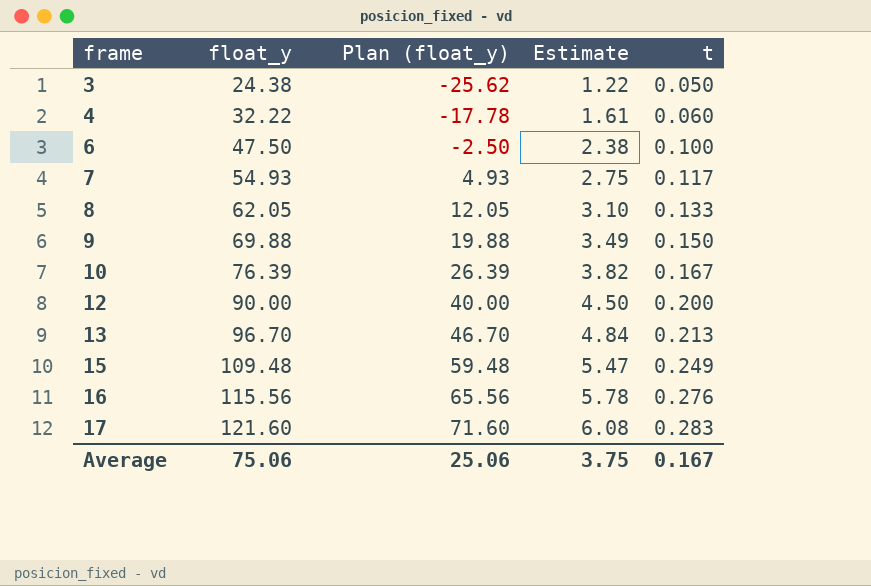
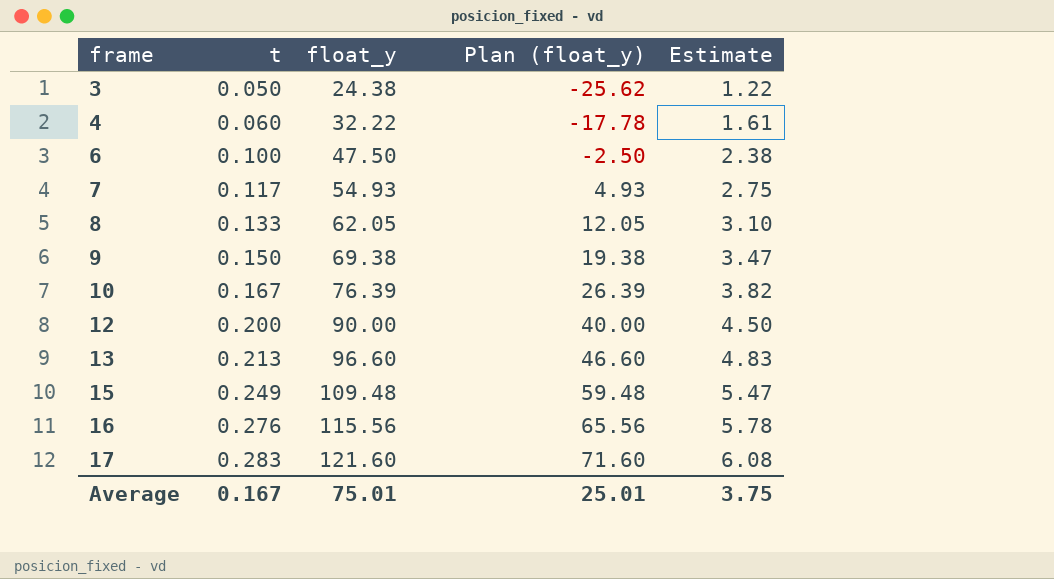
column t | position: 5 -> 2
9 | float_y: 69.88 -> 69.38
9 | Plan (float_y): 19.88 -> 19.38
9 | Estimate: 3.49 -> 3.47
13 | float_y: 96.70 -> 96.60
13 | Plan (float_y): 46.70 -> 46.60
13 | Estimate: 4.84 -> 4.83
Average | float_y: 75.06 -> 75.01
Average | Plan (float_y): 25.06 -> 25.01

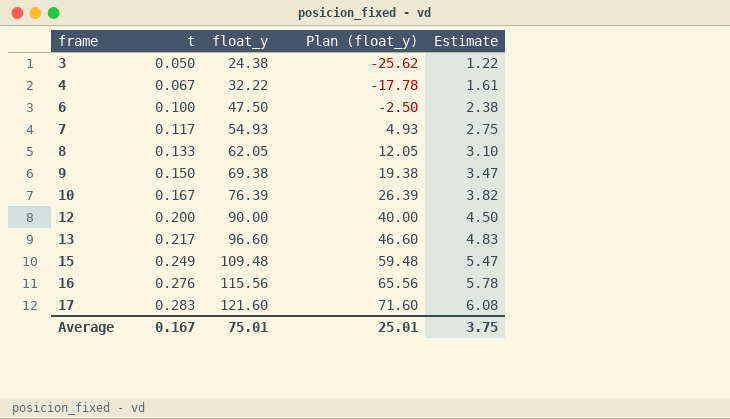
4 | t: 0.060 -> 0.067
13 | t: 0.213 -> 0.217

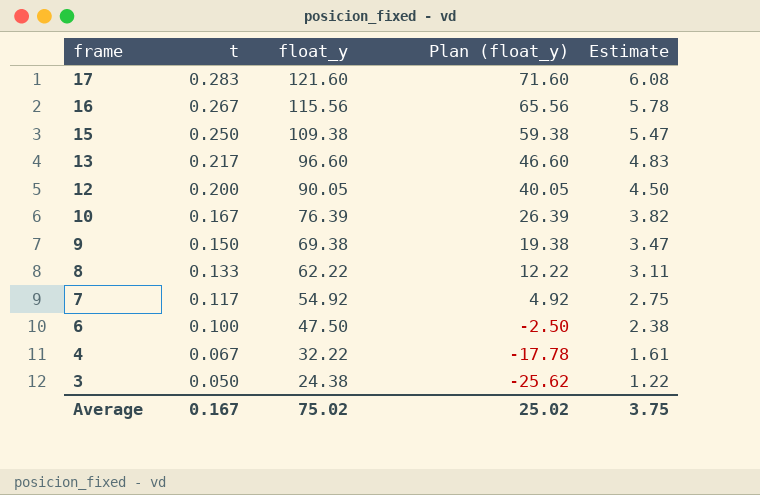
row order: frame ascending -> frame descending
16 | t: 0.276 -> 0.267
15 | t: 0.249 -> 0.250
15 | float_y: 109.48 -> 109.38
15 | Plan (float_y): 59.48 -> 59.38
12 | float_y: 90.00 -> 90.05
12 | Plan (float_y): 40.00 -> 40.05
8 | float_y: 62.05 -> 62.22
8 | Plan (float_y): 12.05 -> 12.22
8 | Estimate: 3.10 -> 3.11
7 | float_y: 54.93 -> 54.92
7 | Plan (float_y): 4.93 -> 4.92
Average | float_y: 75.01 -> 75.02
Average | Plan (float_y): 25.01 -> 25.02

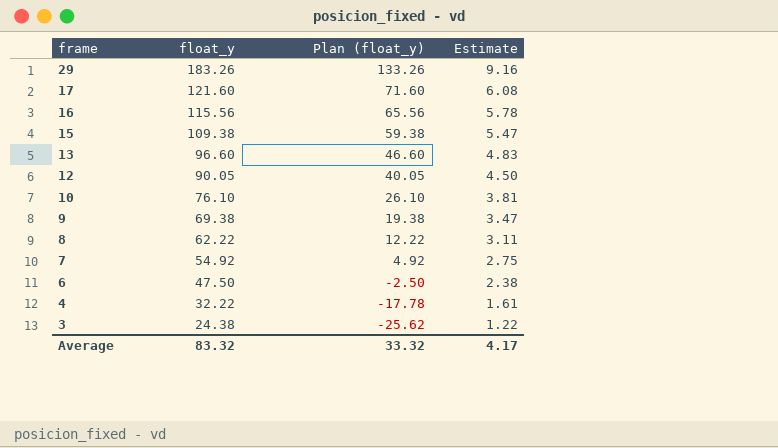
column t | position: 2 -> none
row 29: none -> 183.26 | 133.26 | 9.16
10 | float_y: 76.39 -> 76.10
10 | Plan (float_y): 26.39 -> 26.10
10 | Estimate: 3.82 -> 3.81
Average | float_y: 75.02 -> 83.32
Average | Plan (float_y): 25.02 -> 33.32
Average | Estimate: 3.75 -> 4.17

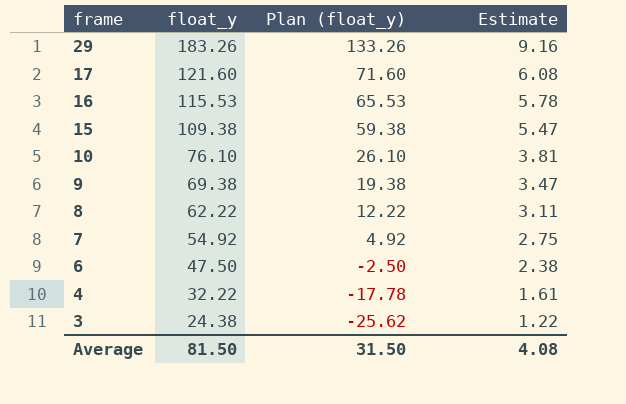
row 13: 96.60 | 46.60 | 4.83 -> none
row 12: 90.05 | 40.05 | 4.50 -> none
16 | float_y: 115.56 -> 115.53
16 | Plan (float_y): 65.56 -> 65.53
Average | float_y: 83.32 -> 81.50
Average | Plan (float_y): 33.32 -> 31.50
Average | Estimate: 4.17 -> 4.08

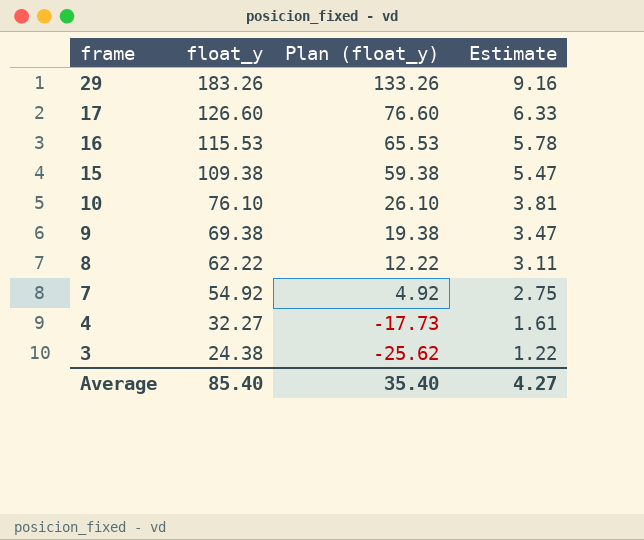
row 6: 47.50 | -2.50 | 2.38 -> none
17 | float_y: 121.60 -> 126.60
17 | Plan (float_y): 71.60 -> 76.60
17 | Estimate: 6.08 -> 6.33
4 | float_y: 32.22 -> 32.27
4 | Plan (float_y): -17.78 -> -17.73
Average | float_y: 81.50 -> 85.40
Average | Plan (float_y): 31.50 -> 35.40
Average | Estimate: 4.08 -> 4.27

